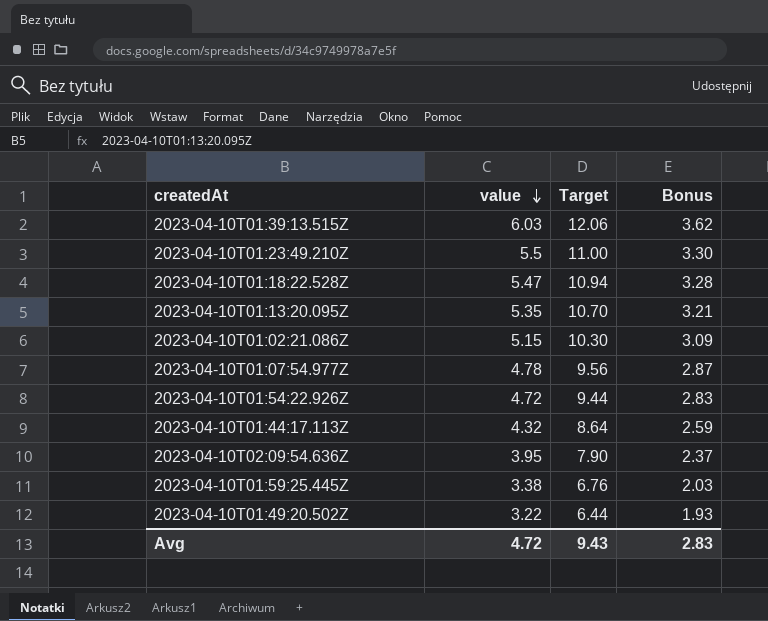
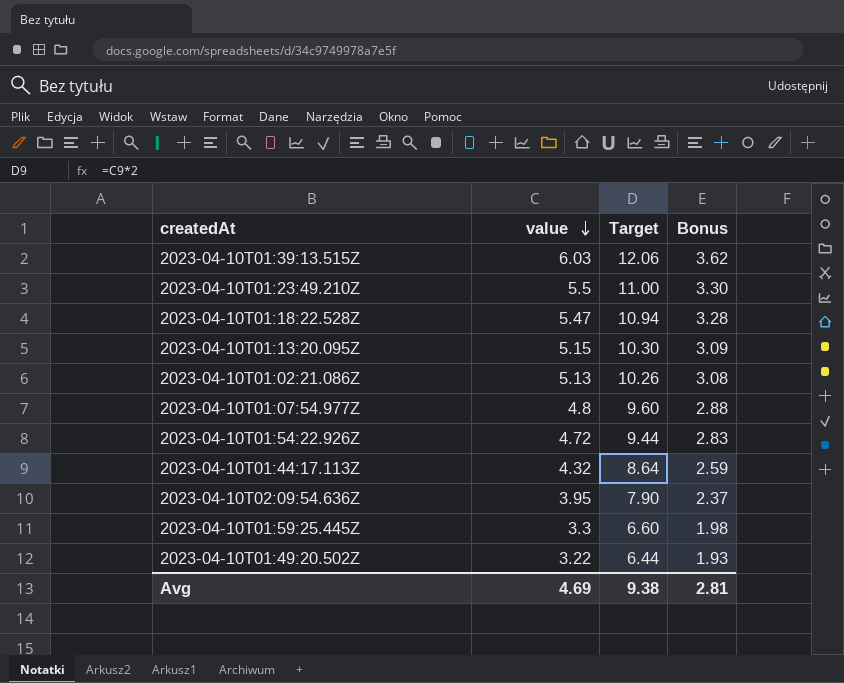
2023-04-10T01:13:20.095Z | value: 5.35 -> 5.15
2023-04-10T01:13:20.095Z | Target: 10.70 -> 10.30
2023-04-10T01:13:20.095Z | Bonus: 3.21 -> 3.09
2023-04-10T01:02:21.086Z | value: 5.15 -> 5.13
2023-04-10T01:02:21.086Z | Target: 10.30 -> 10.26
2023-04-10T01:02:21.086Z | Bonus: 3.09 -> 3.08
2023-04-10T01:07:54.977Z | value: 4.78 -> 4.8
2023-04-10T01:07:54.977Z | Target: 9.56 -> 9.60
2023-04-10T01:07:54.977Z | Bonus: 2.87 -> 2.88
2023-04-10T01:59:25.445Z | value: 3.38 -> 3.3
2023-04-10T01:59:25.445Z | Target: 6.76 -> 6.60
2023-04-10T01:59:25.445Z | Bonus: 2.03 -> 1.98
Avg | value: 4.72 -> 4.69
Avg | Target: 9.43 -> 9.38
Avg | Bonus: 2.83 -> 2.81

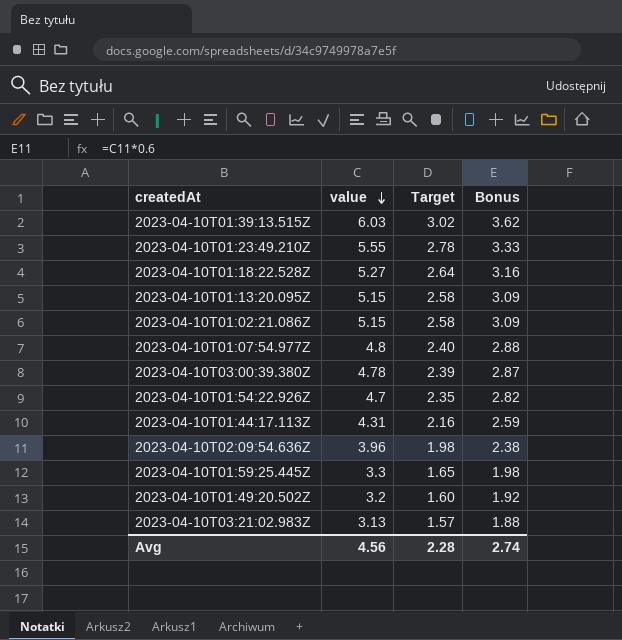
column Target | formula: [value] * 2 -> [value] * 0.5
2023-04-10T01:23:49.210Z | value: 5.5 -> 5.55
2023-04-10T01:23:49.210Z | Bonus: 3.30 -> 3.33
2023-04-10T01:18:22.528Z | value: 5.47 -> 5.27
2023-04-10T01:18:22.528Z | Bonus: 3.28 -> 3.16
2023-04-10T01:02:21.086Z | value: 5.13 -> 5.15
2023-04-10T01:02:21.086Z | Bonus: 3.08 -> 3.09
row 2023-04-10T03:00:39.380Z: none -> 4.78 | 2.39 | 2.87
2023-04-10T01:54:22.926Z | value: 4.72 -> 4.7
2023-04-10T01:54:22.926Z | Bonus: 2.83 -> 2.82
2023-04-10T01:44:17.113Z | value: 4.32 -> 4.31
2023-04-10T02:09:54.636Z | value: 3.95 -> 3.96
2023-04-10T02:09:54.636Z | Bonus: 2.37 -> 2.38
2023-04-10T01:49:20.502Z | value: 3.22 -> 3.2
2023-04-10T01:49:20.502Z | Bonus: 1.93 -> 1.92
row 2023-04-10T03:21:02.983Z: none -> 3.13 | 1.57 | 1.88
Avg | value: 4.69 -> 4.56
Avg | Target: 9.38 -> 2.28
Avg | Bonus: 2.81 -> 2.74

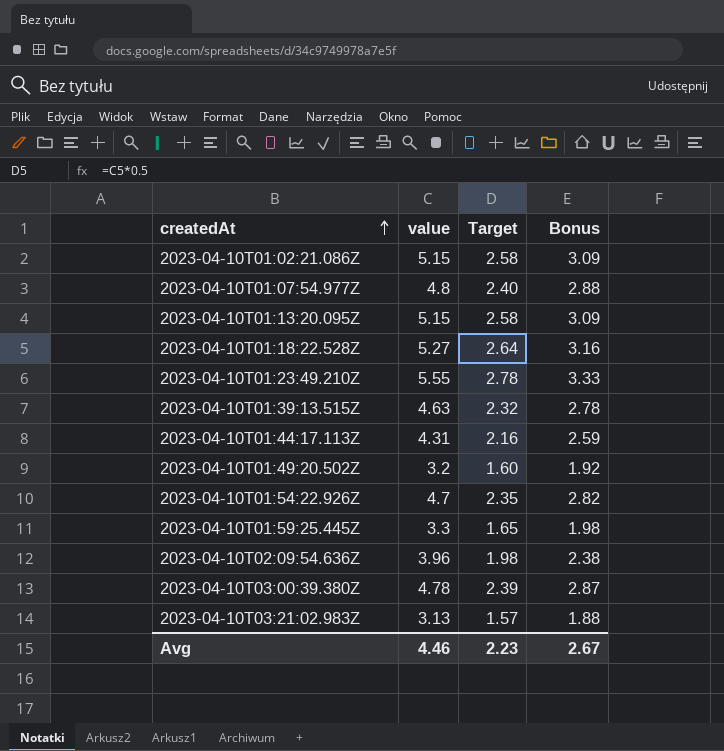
row order: value descending -> createdAt ascending
2023-04-10T01:39:13.515Z | value: 6.03 -> 4.63
2023-04-10T01:39:13.515Z | Target: 3.02 -> 2.32
2023-04-10T01:39:13.515Z | Bonus: 3.62 -> 2.78
Avg | value: 4.56 -> 4.46
Avg | Target: 2.28 -> 2.23
Avg | Bonus: 2.74 -> 2.67

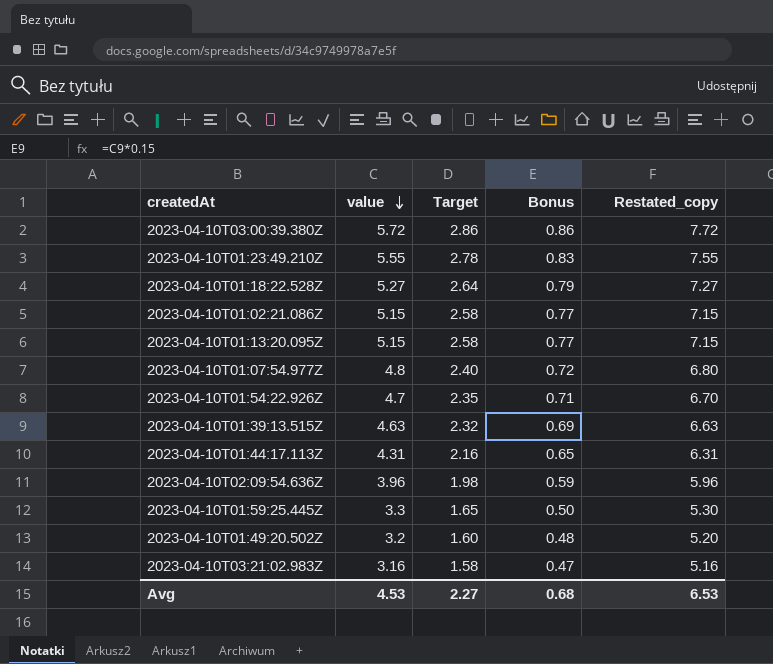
row order: createdAt ascending -> value descending
column Bonus | formula: [value] * 0.6 -> [value] * 0.15
column Restated_copy | formula: none -> [value] + 2
2023-04-10T03:00:39.380Z | value: 4.78 -> 5.72
2023-04-10T03:00:39.380Z | Target: 2.39 -> 2.86
2023-04-10T03:21:02.983Z | value: 3.13 -> 3.16
2023-04-10T03:21:02.983Z | Target: 1.57 -> 1.58
Avg | value: 4.46 -> 4.53
Avg | Target: 2.23 -> 2.27
Avg | Bonus: 2.67 -> 0.68

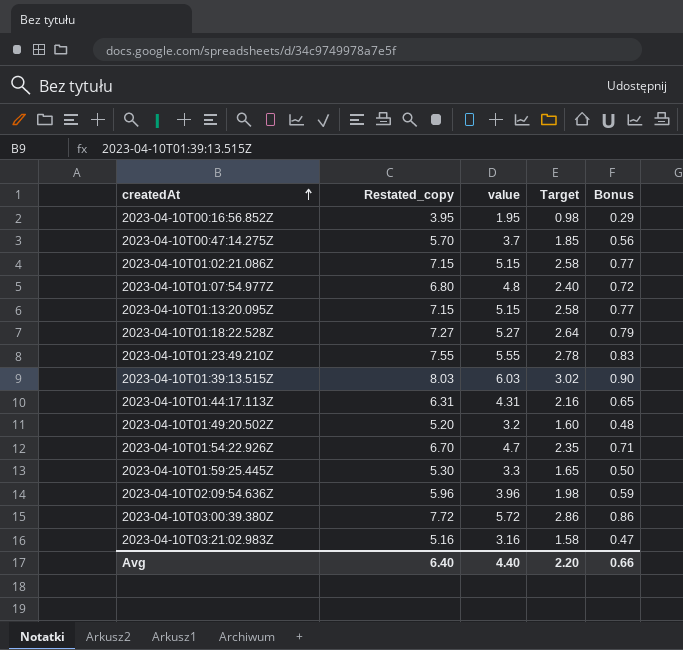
row order: value descending -> createdAt ascending
column Restated_copy | position: 5 -> 2
row 2023-04-10T00:16:56.852Z: none -> 3.95 | 1.95 | 0.98 | 0.29
row 2023-04-10T00:47:14.275Z: none -> 5.70 | 3.7 | 1.85 | 0.56
2023-04-10T01:39:13.515Z | Restated_copy: 6.63 -> 8.03
2023-04-10T01:39:13.515Z | value: 4.63 -> 6.03
2023-04-10T01:39:13.515Z | Target: 2.32 -> 3.02
2023-04-10T01:39:13.515Z | Bonus: 0.69 -> 0.90
Avg | Restated_copy: 6.53 -> 6.40
Avg | value: 4.53 -> 4.40
Avg | Target: 2.27 -> 2.20
Avg | Bonus: 0.68 -> 0.66

